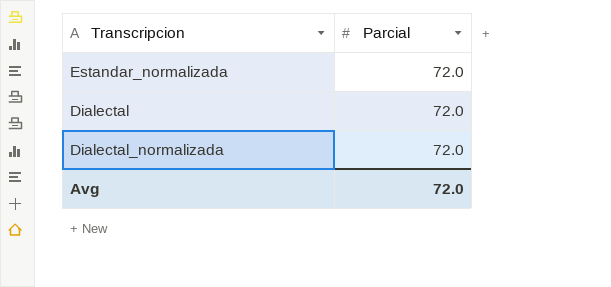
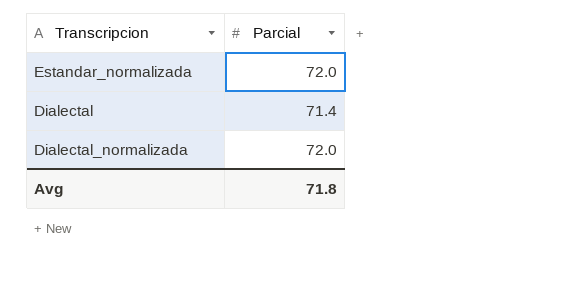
Dialectal | Parcial: 72.0 -> 71.4
Avg | Parcial: 72.0 -> 71.8

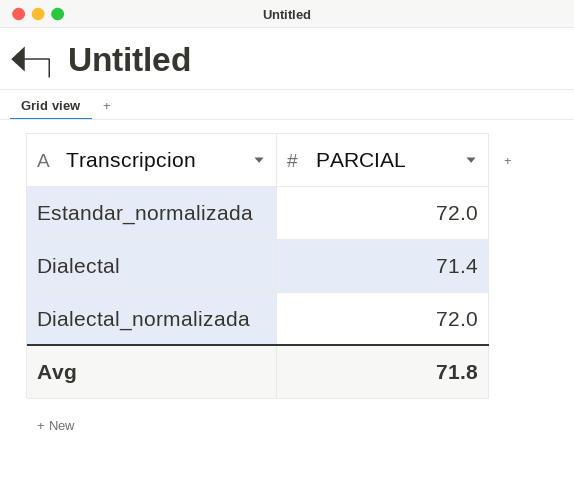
column name: Parcial -> PARCIAL

